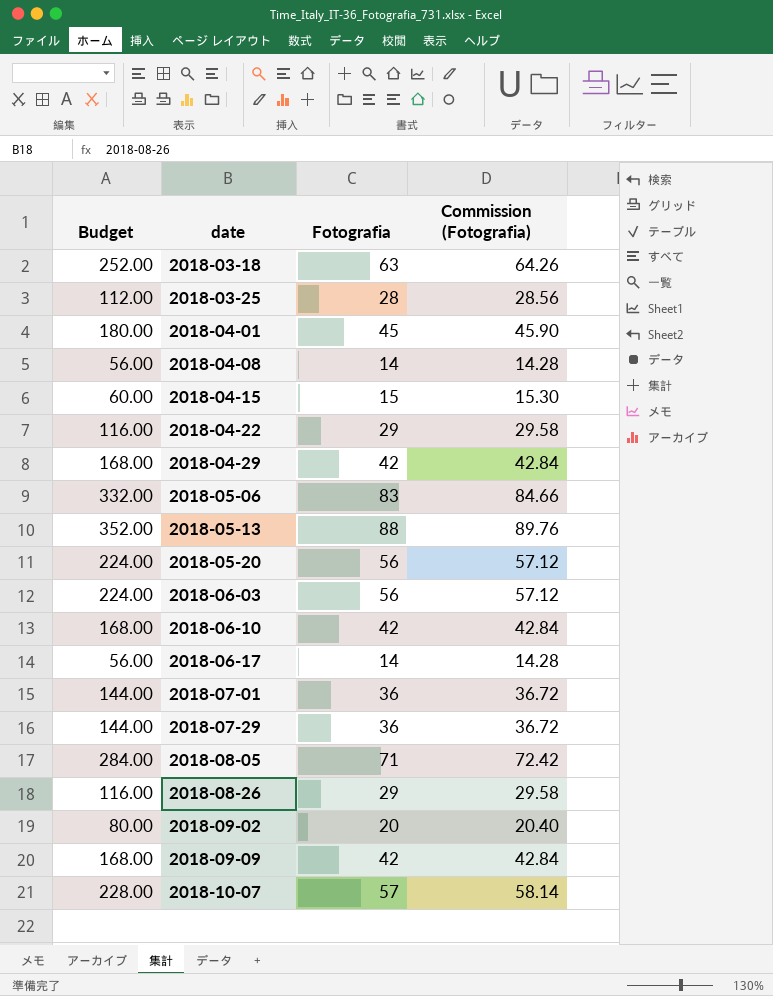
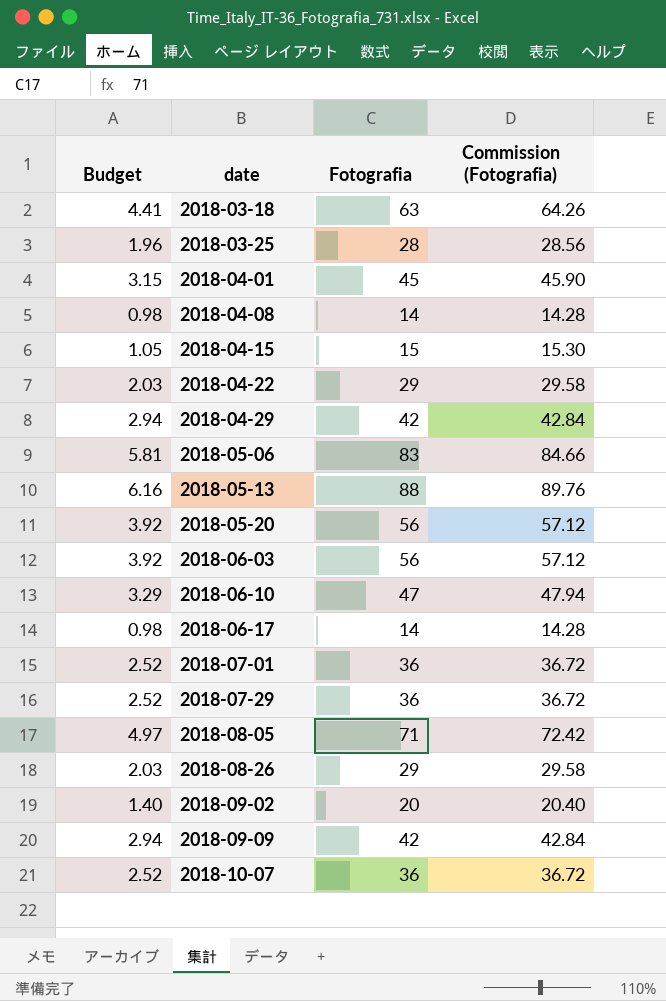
column Budget | formula: [Fotografia] * 4 -> [Fotografia] * 0.07
2018-06-10 | Fotografia: 42 -> 47
2018-06-10 | Commission (Fotografia): 42.84 -> 47.94
2018-10-07 | Fotografia: 57 -> 36
2018-10-07 | Commission (Fotografia): 58.14 -> 36.72

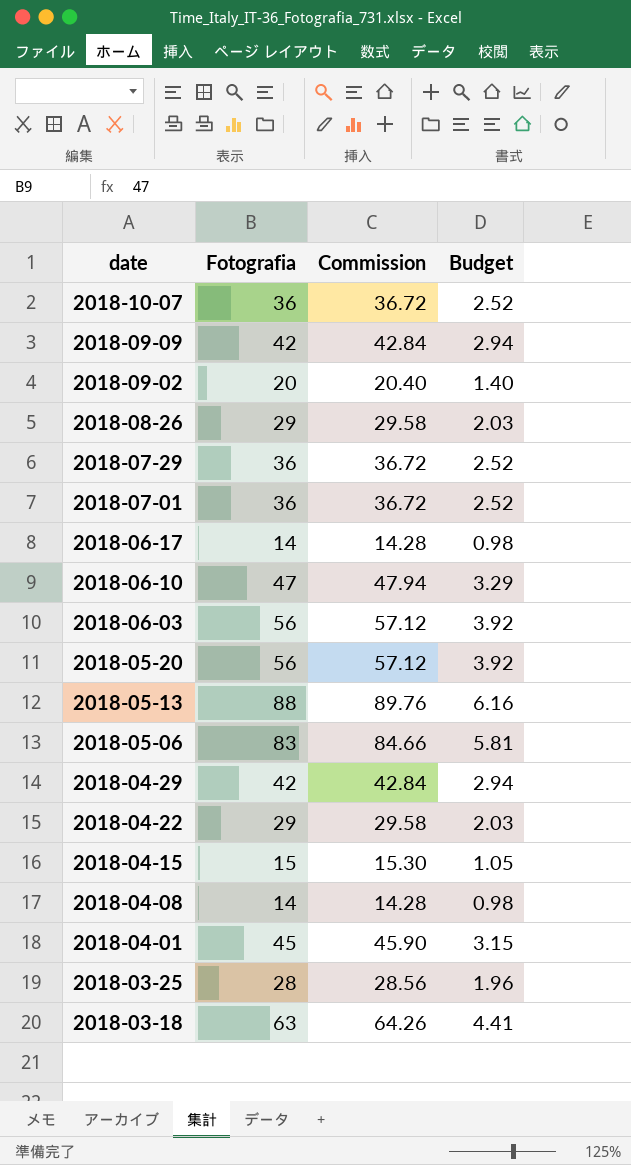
row order: date ascending -> date descending
column name: Commission (Fotografia) -> Commission
column Budget | position: 1 -> 4
row 2018-08-05: 4.97 | 71 | 72.42 -> none

